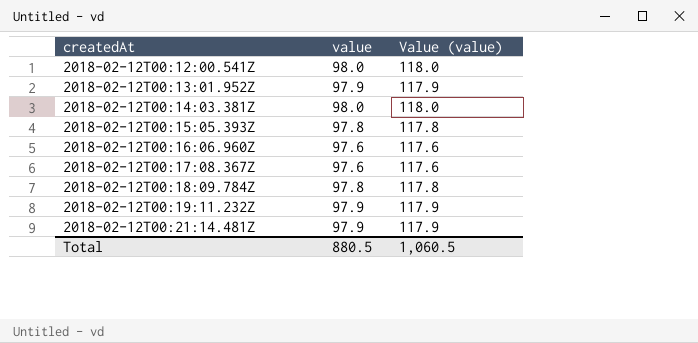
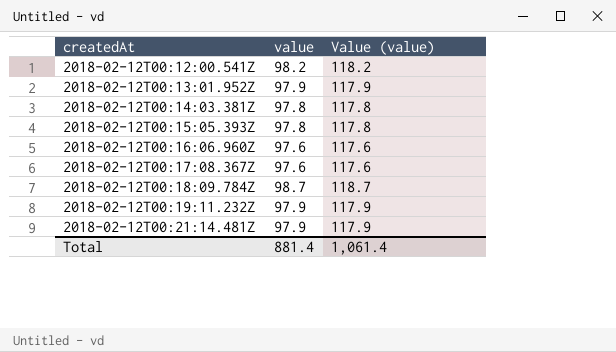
2018-02-12T00:12:00.541Z | value: 98.0 -> 98.2
2018-02-12T00:12:00.541Z | Value (value): 118.0 -> 118.2
2018-02-12T00:14:03.381Z | value: 98.0 -> 97.8
2018-02-12T00:14:03.381Z | Value (value): 118.0 -> 117.8
2018-02-12T00:18:09.784Z | value: 97.8 -> 98.7
2018-02-12T00:18:09.784Z | Value (value): 117.8 -> 118.7
Total | value: 880.5 -> 881.4
Total | Value (value): 1,060.5 -> 1,061.4

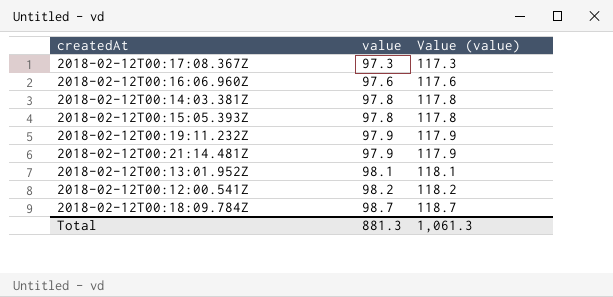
row order: createdAt ascending -> value ascending
2018-02-12T00:17:08.367Z | value: 97.6 -> 97.3
2018-02-12T00:17:08.367Z | Value (value): 117.6 -> 117.3
2018-02-12T00:13:01.952Z | value: 97.9 -> 98.1
2018-02-12T00:13:01.952Z | Value (value): 117.9 -> 118.1
Total | value: 881.4 -> 881.3
Total | Value (value): 1,061.4 -> 1,061.3

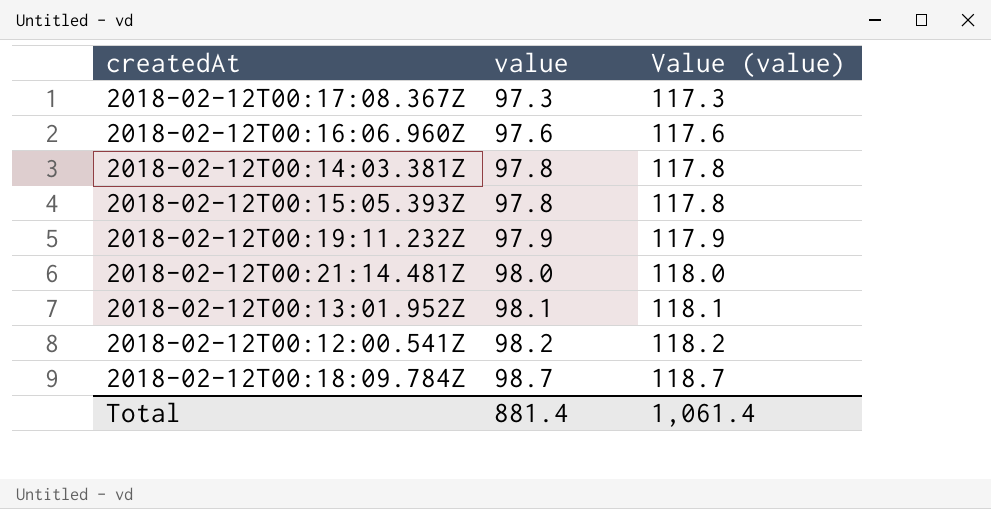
2018-02-12T00:21:14.481Z | value: 97.9 -> 98.0
2018-02-12T00:21:14.481Z | Value (value): 117.9 -> 118.0
Total | value: 881.3 -> 881.4
Total | Value (value): 1,061.3 -> 1,061.4

